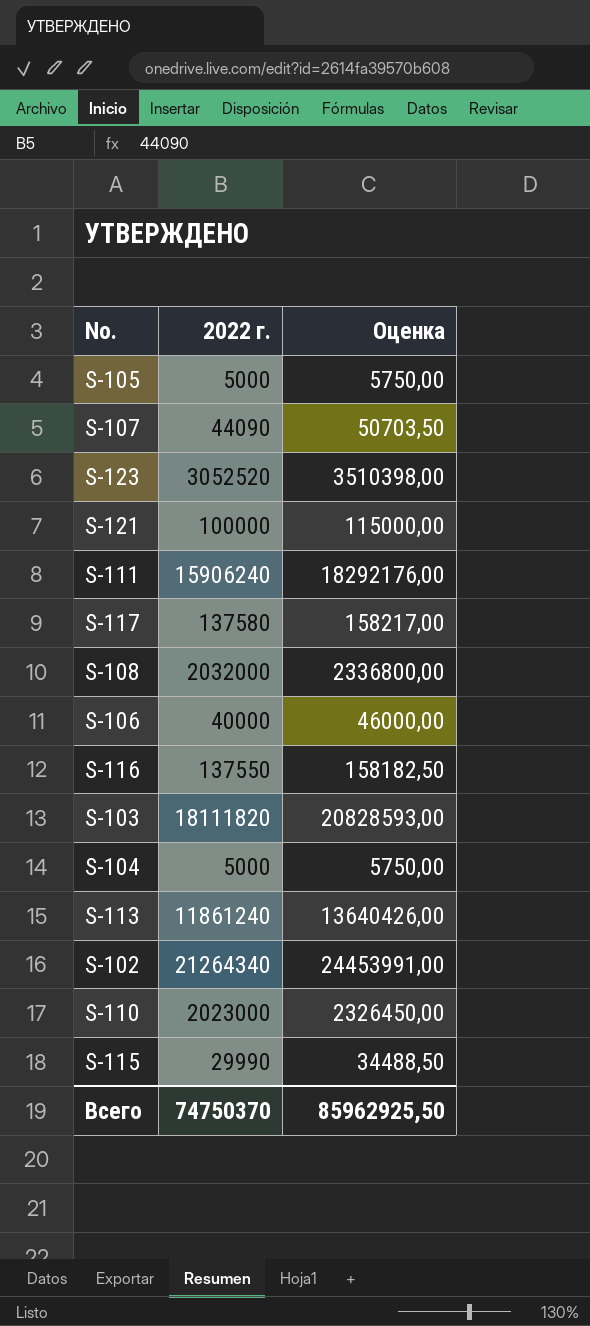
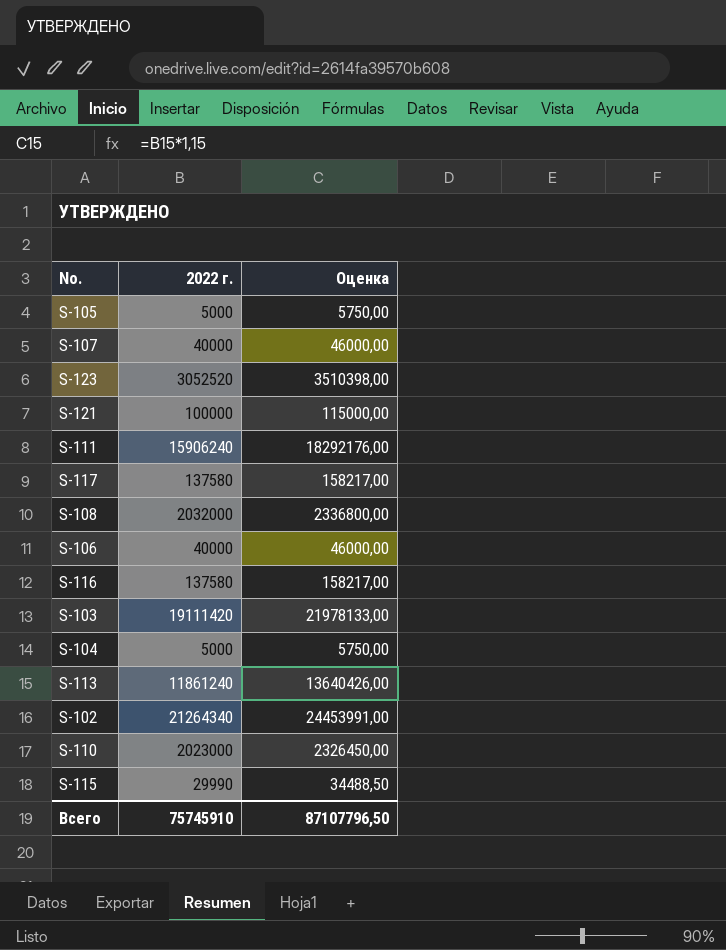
S-107 | 2022 г.: 44090 -> 40000
S-107 | Оценка: 50703,50 -> 46000,00
S-116 | 2022 г.: 137550 -> 137580
S-116 | Оценка: 158182,50 -> 158217,00
S-103 | 2022 г.: 18111820 -> 19111420
S-103 | Оценка: 20828593,00 -> 21978133,00
Всего | 2022 г.: 74750370 -> 75745910
Всего | Оценка: 85962925,50 -> 87107796,50

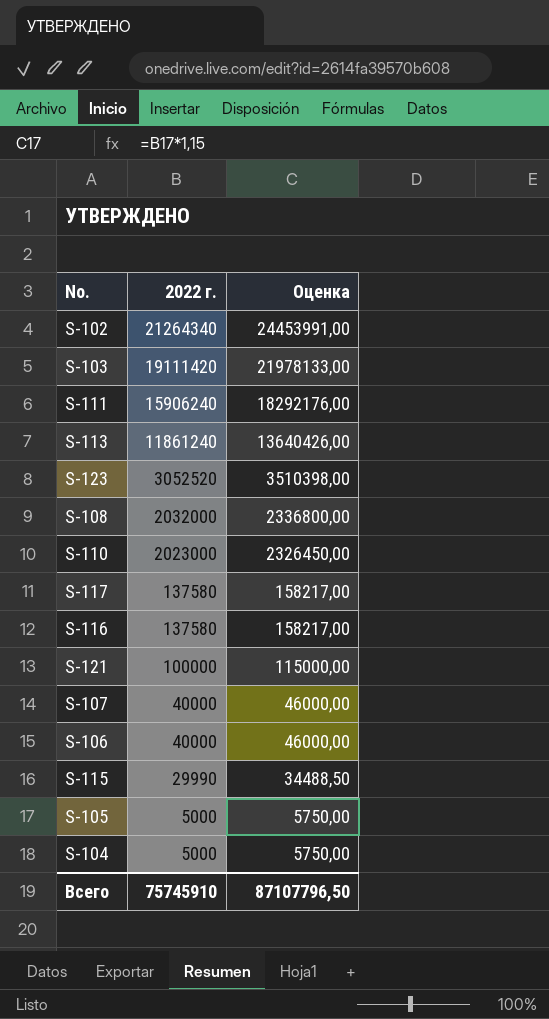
row order: none -> 2022 г. descending

